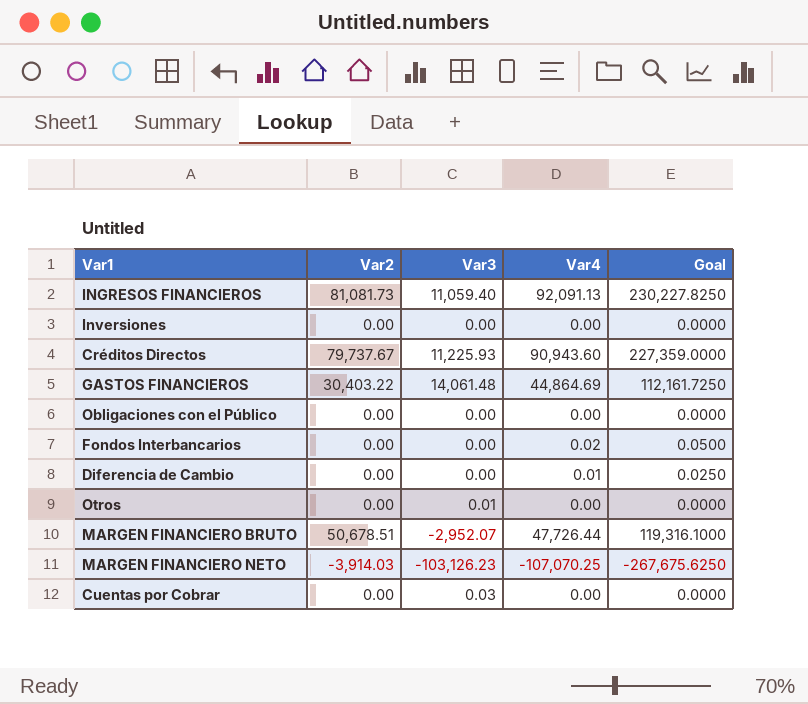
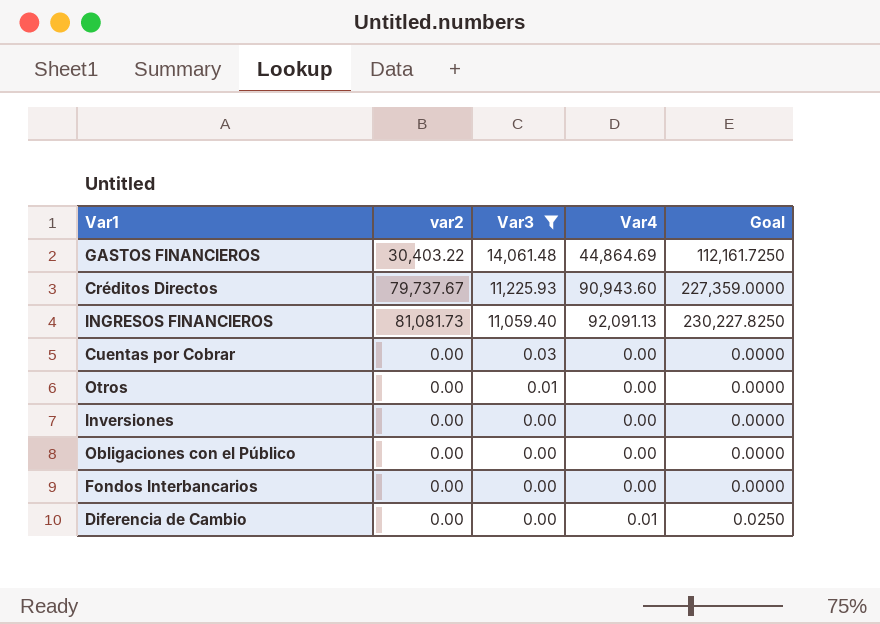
filter: none -> Var3 >= 0.00
row order: none -> Var3 descending
column name: Var2 -> var2
Fondos Interbancarios | Var4: 0.02 -> 0.00
Fondos Interbancarios | Goal: 0.0500 -> 0.0000

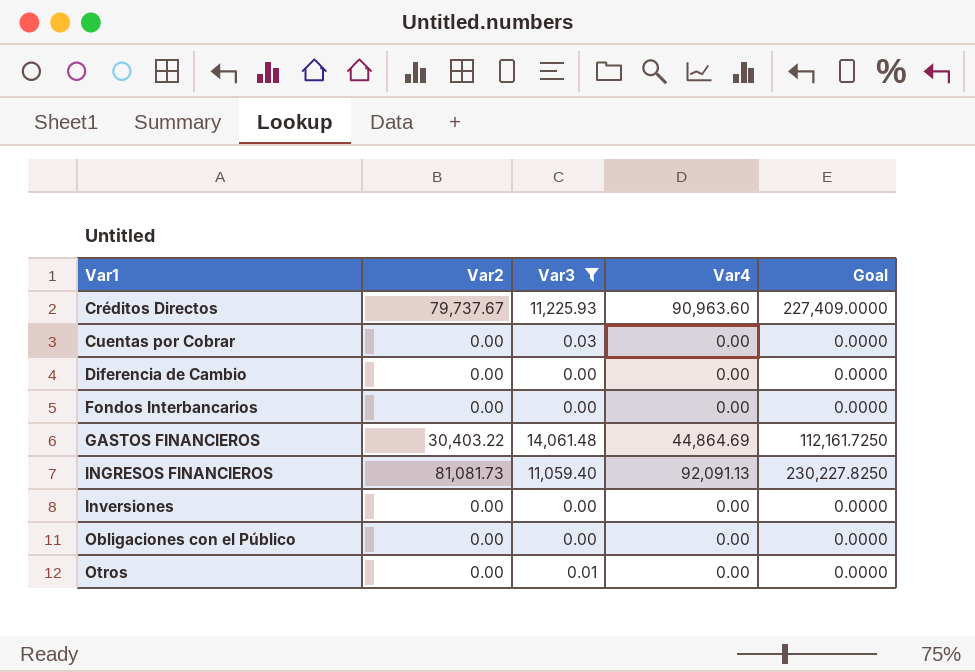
row order: Var3 descending -> Var1 ascending
column name: var2 -> Var2
Créditos Directos | Var4: 90,943.60 -> 90,963.60
Créditos Directos | Goal: 227,359.0000 -> 227,409.0000
Diferencia de Cambio | Var4: 0.01 -> 0.00
Diferencia de Cambio | Goal: 0.0250 -> 0.0000

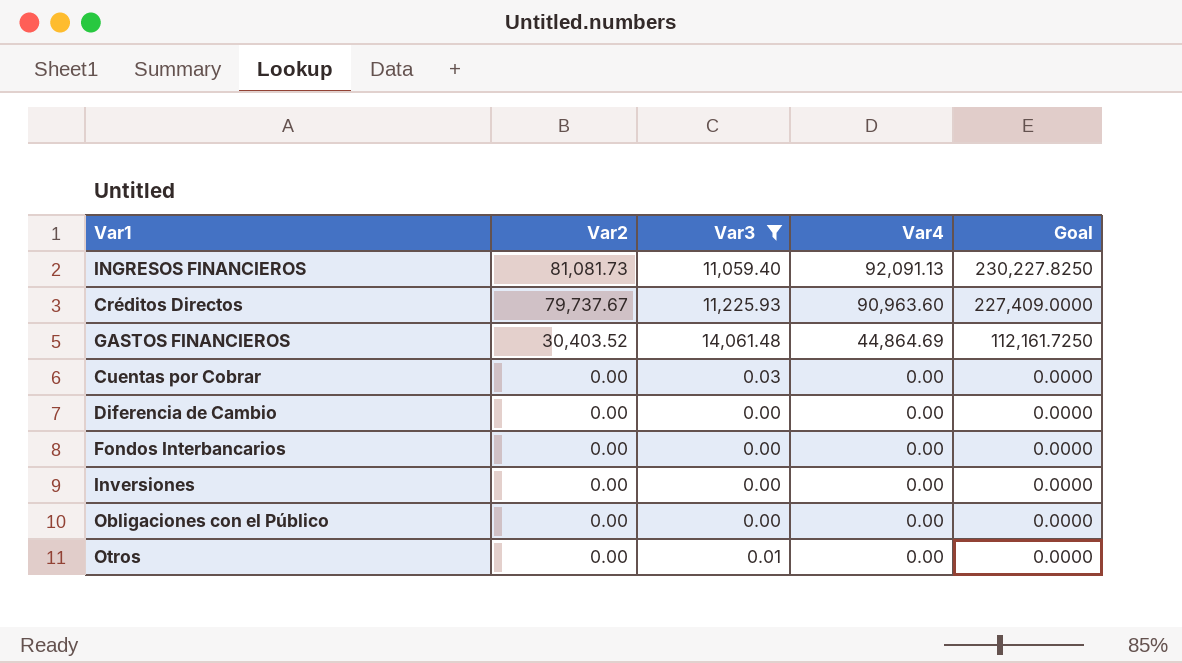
row order: Var1 ascending -> Var2 descending
GASTOS FINANCIEROS | Var2: 30,403.22 -> 30,403.52

